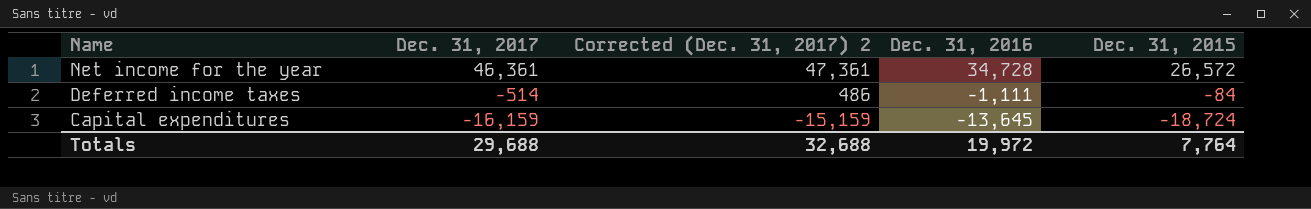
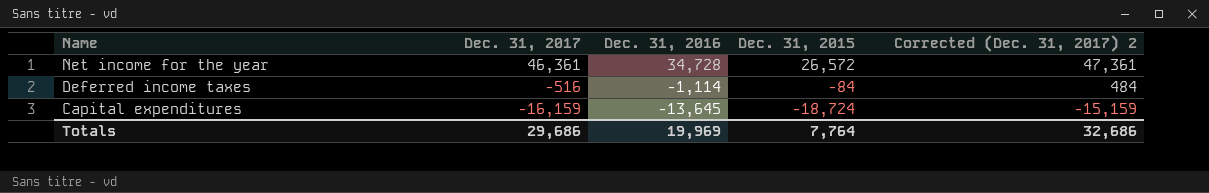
column Corrected (Dec. 31, 2017) 2 | position: 3 -> 5
Deferred income taxes | Dec. 31, 2017: -514 -> -516
Deferred income taxes | Dec. 31, 2016: -1,111 -> -1,114
Deferred income taxes | Corrected (Dec. 31, 2017) 2: 486 -> 484
Totals | Dec. 31, 2017: 29,688 -> 29,686
Totals | Dec. 31, 2016: 19,972 -> 19,969
Totals | Corrected (Dec. 31, 2017) 2: 32,688 -> 32,686

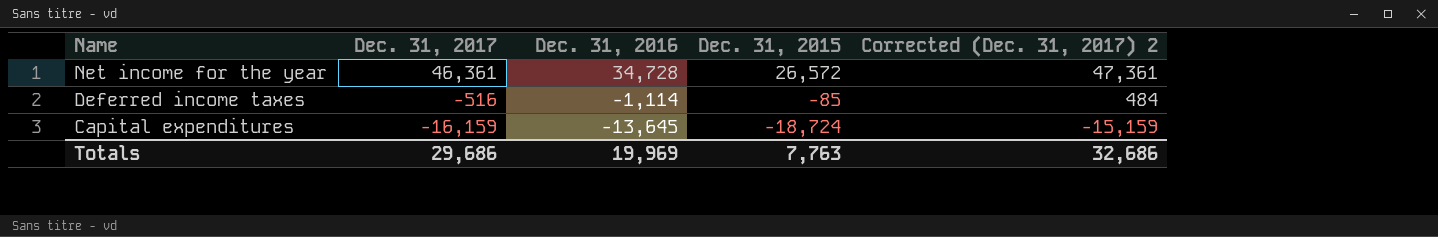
Deferred income taxes | Dec. 31, 2015: -84 -> -85
Totals | Dec. 31, 2015: 7,764 -> 7,763

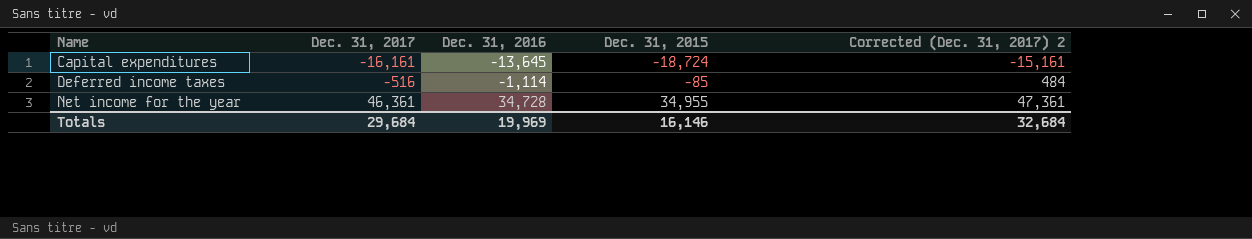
row order: Name descending -> Name ascending
Capital expenditures | Dec. 31, 2017: -16,159 -> -16,161
Capital expenditures | Corrected (Dec. 31, 2017) 2: -15,159 -> -15,161
Net income for the year | Dec. 31, 2015: 26,572 -> 34,955
Totals | Dec. 31, 2017: 29,686 -> 29,684
Totals | Dec. 31, 2015: 7,763 -> 16,146
Totals | Corrected (Dec. 31, 2017) 2: 32,686 -> 32,684

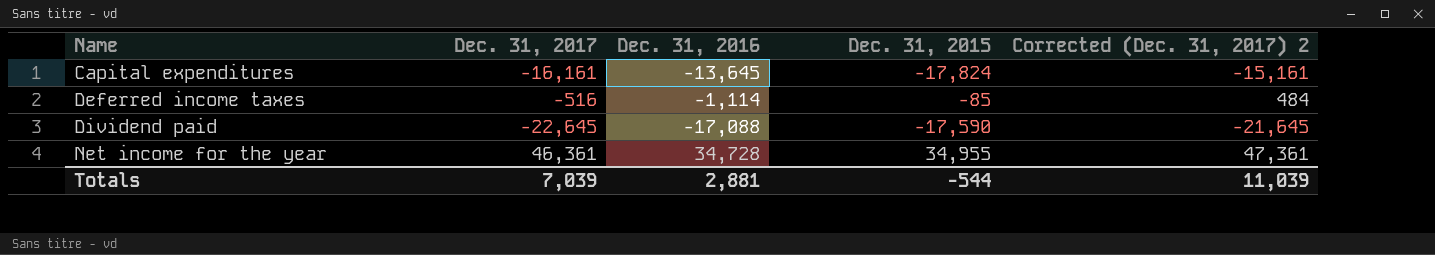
Capital expenditures | Dec. 31, 2015: -18,724 -> -17,824
row Dividend paid: none -> -22,645 | -17,088 | -17,590 | -21,645
Totals | Dec. 31, 2017: 29,684 -> 7,039
Totals | Dec. 31, 2016: 19,969 -> 2,881
Totals | Dec. 31, 2015: 16,146 -> -544
Totals | Corrected (Dec. 31, 2017) 2: 32,684 -> 11,039

